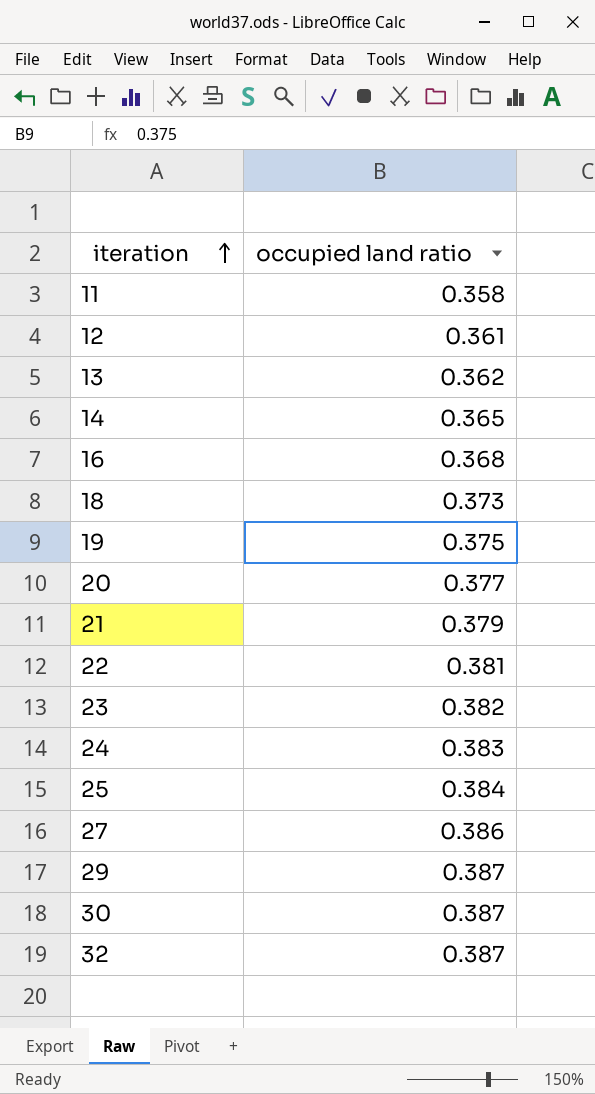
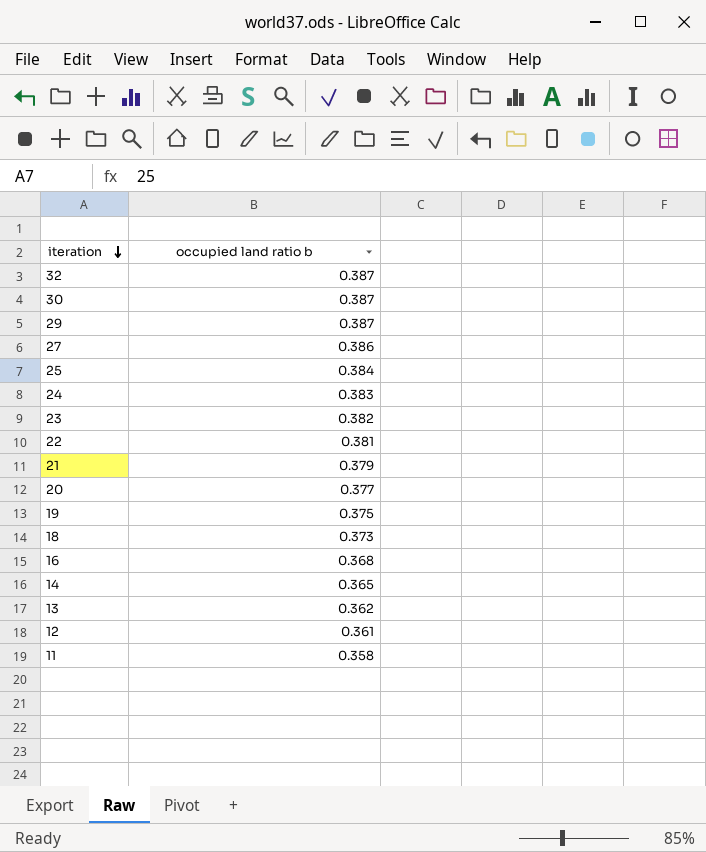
row order: iteration ascending -> iteration descending
column name: occupied land ratio -> occupied land ratio b

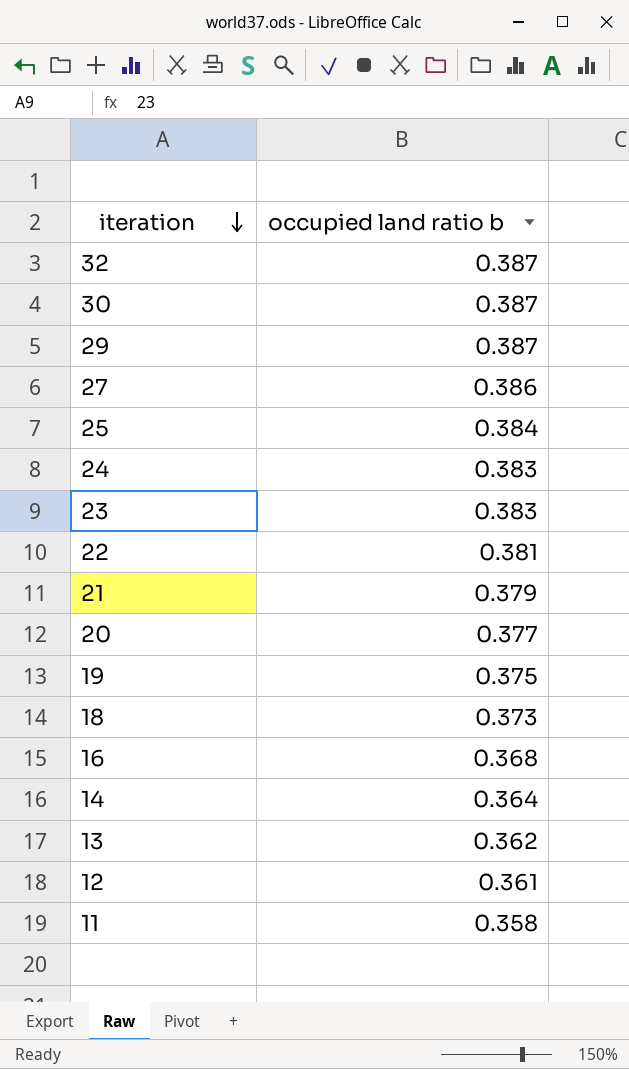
23 | occupied land ratio b: 0.382 -> 0.383
14 | occupied land ratio b: 0.365 -> 0.364

